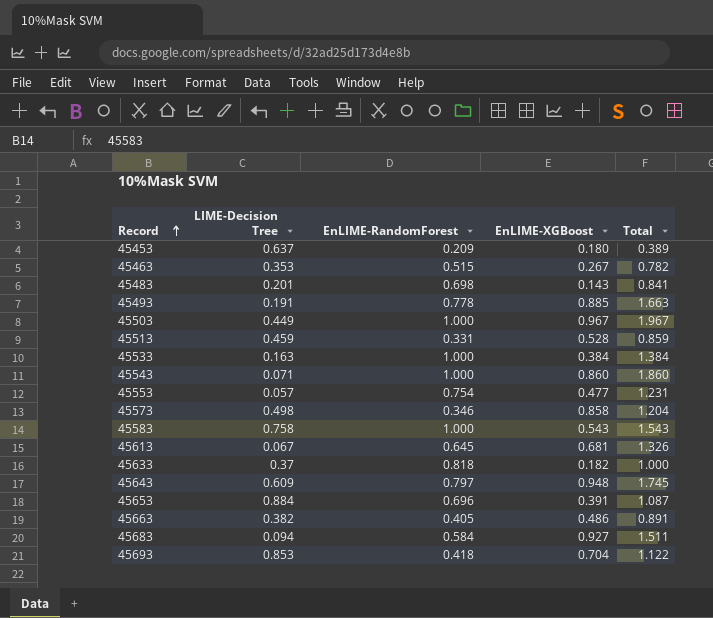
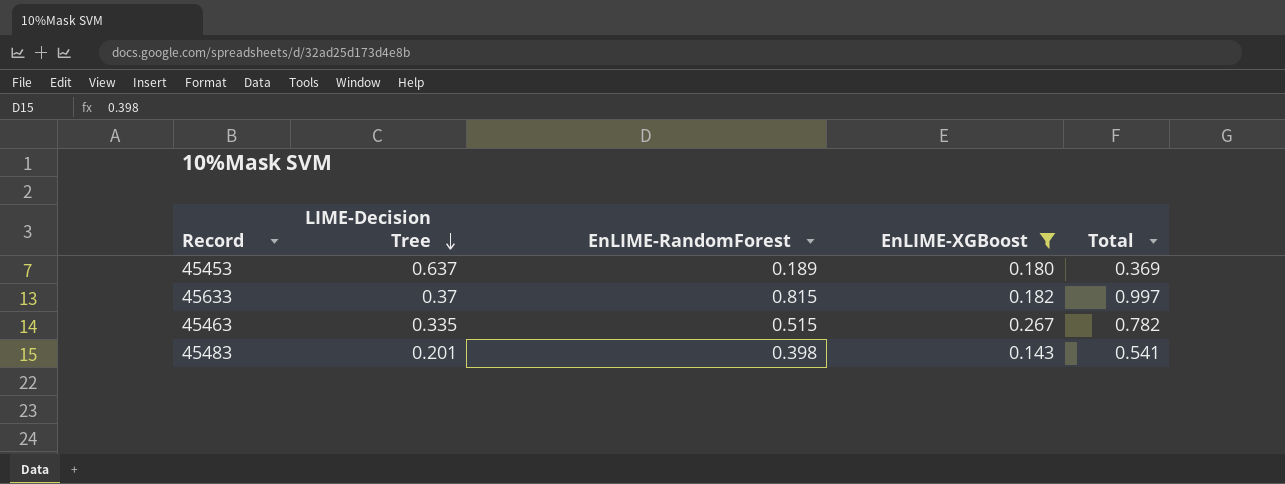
filter: none -> EnLIME-XGBoost <= 0.267
row order: Record ascending -> LIME-Decision Tree descending
45453 | EnLIME-RandomForest: 0.209 -> 0.189
45453 | Total: 0.389 -> 0.369
45633 | EnLIME-RandomForest: 0.818 -> 0.815
45633 | Total: 1.000 -> 0.997
45463 | LIME-Decision Tree: 0.353 -> 0.335
45483 | EnLIME-RandomForest: 0.698 -> 0.398
45483 | Total: 0.841 -> 0.541

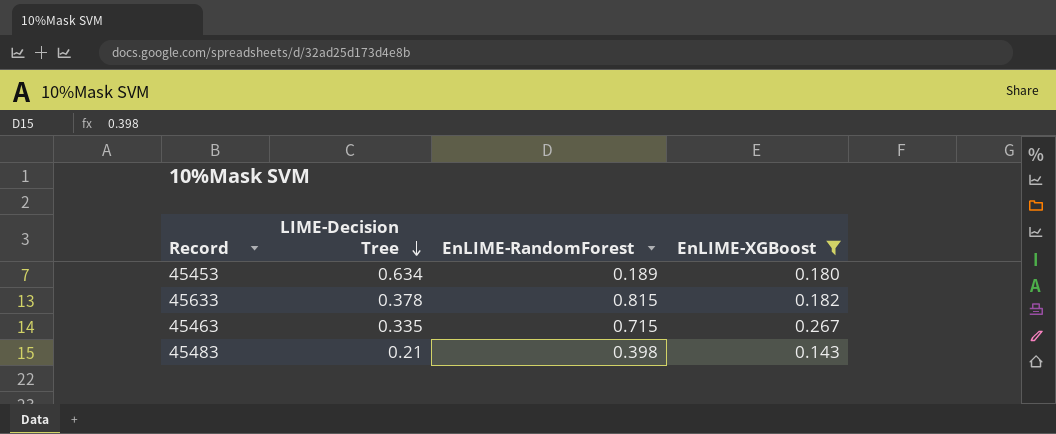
column Total | formula: [EnLIME-RandomForest] + [EnLIME-XGBoost] -> none
45453 | LIME-Decision Tree: 0.637 -> 0.634
45633 | LIME-Decision Tree: 0.37 -> 0.378
45463 | EnLIME-RandomForest: 0.515 -> 0.715
45483 | LIME-Decision Tree: 0.201 -> 0.21

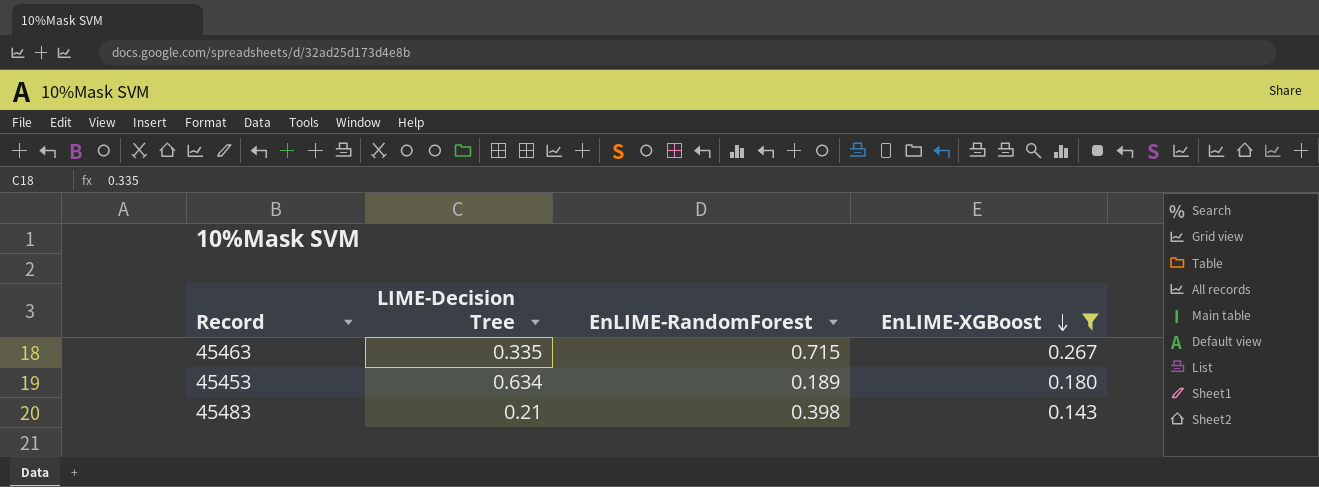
row order: LIME-Decision Tree descending -> EnLIME-XGBoost descending
row 45633: 0.378 | 0.815 | 0.182 -> none

